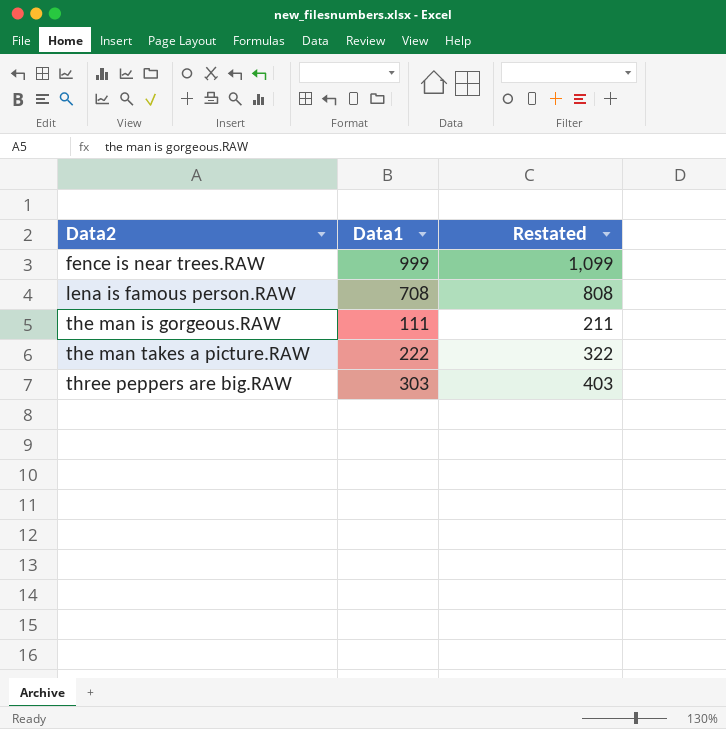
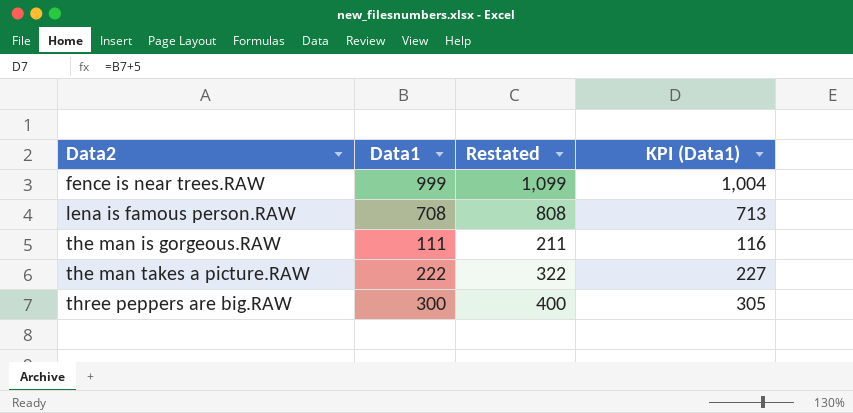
column KPI (Data1) | formula: none -> [Data1] + 5
three peppers are big.RAW | Data1: 303 -> 300
three peppers are big.RAW | Restated: 403 -> 400

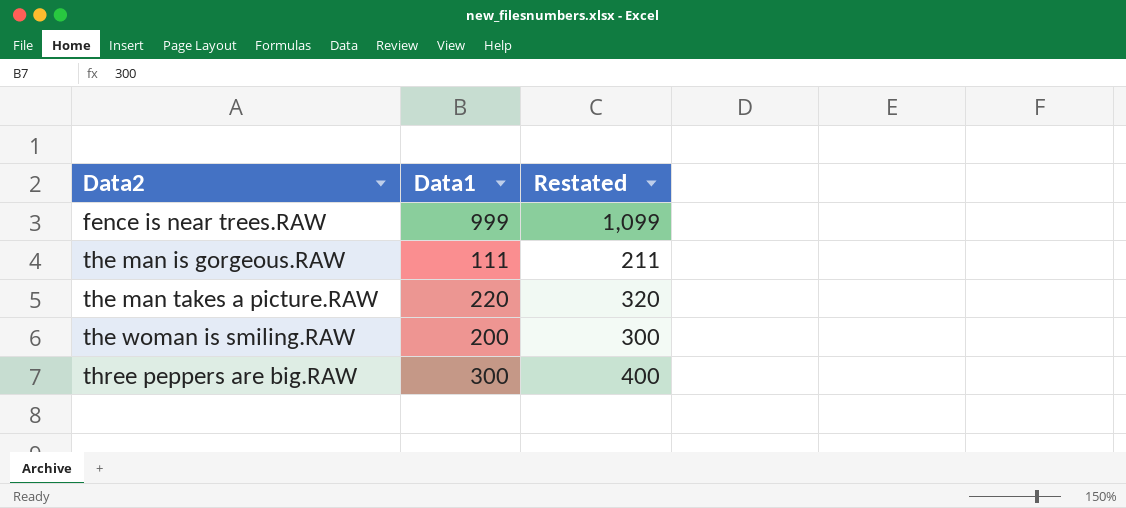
column KPI (Data1) | formula: [Data1] + 5 -> none
row lena is famous person.RAW: 708 | 808 | 713 -> none
the man takes a picture.RAW | Data1: 222 -> 220
the man takes a picture.RAW | Restated: 322 -> 320
row the woman is smiling.RAW: none -> 200 | 300

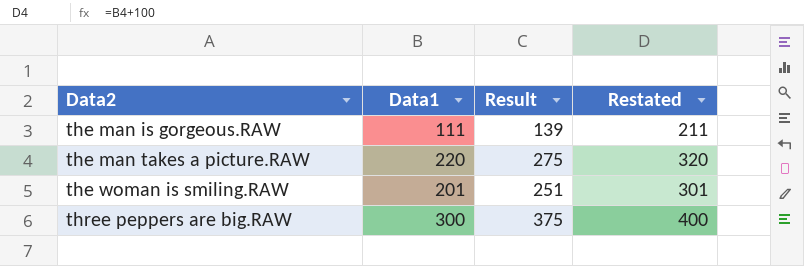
column Result | formula: none -> [Data1] * 1.25
row fence is near trees.RAW: 999 | 1,099 -> none
the woman is smiling.RAW | Data1: 200 -> 201
the woman is smiling.RAW | Restated: 300 -> 301

